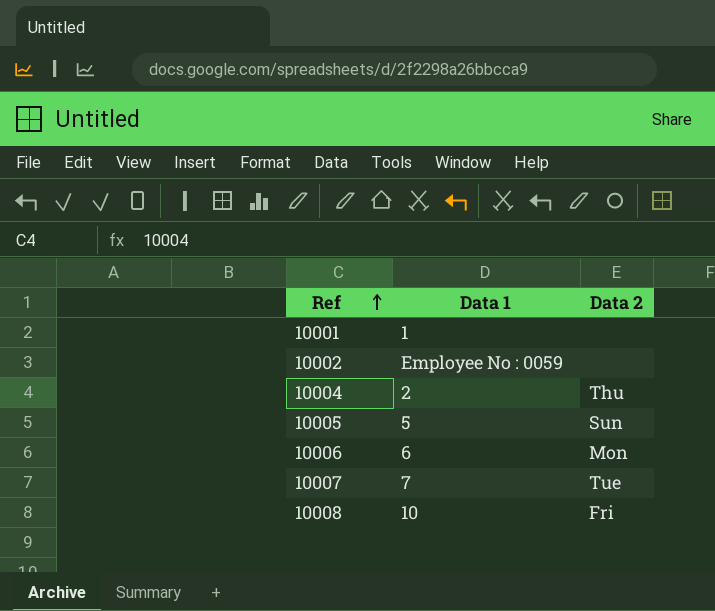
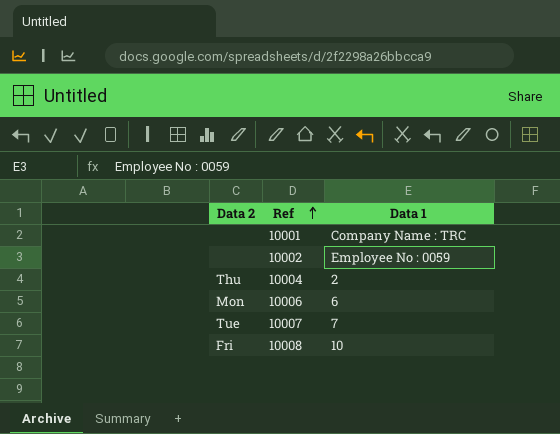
column Data 2 | position: 3 -> 1
row 10005: 5 | Sun -> none
10001 | Data 1: 1 -> Company Name : TRC

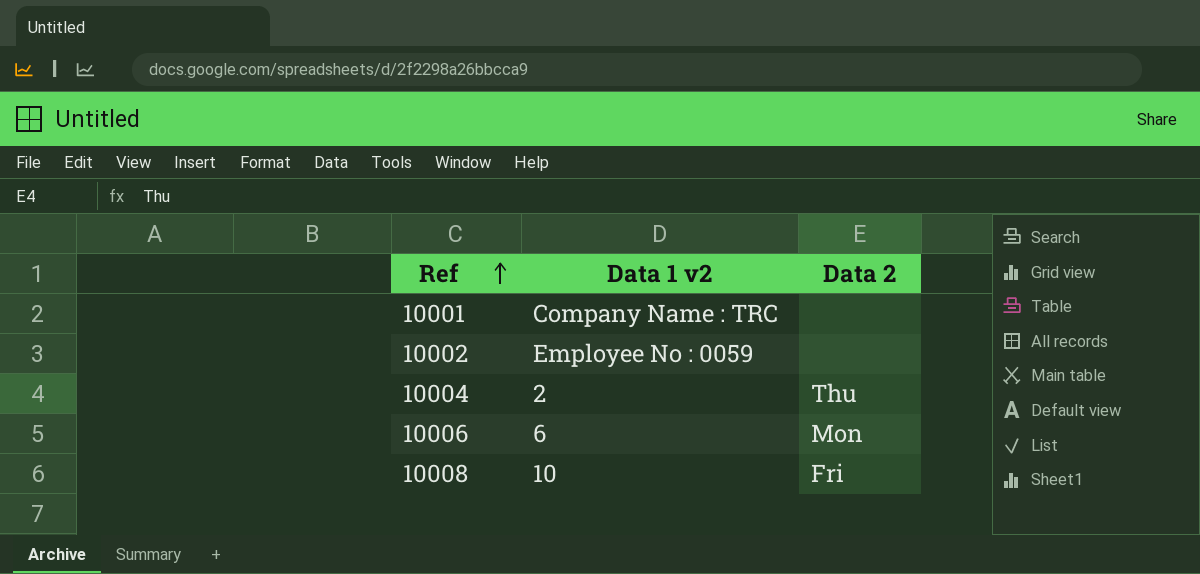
column name: Data 1 -> Data 1 v2
column Data 2 | position: 1 -> 3
row 10007: Tue | 7 -> none

